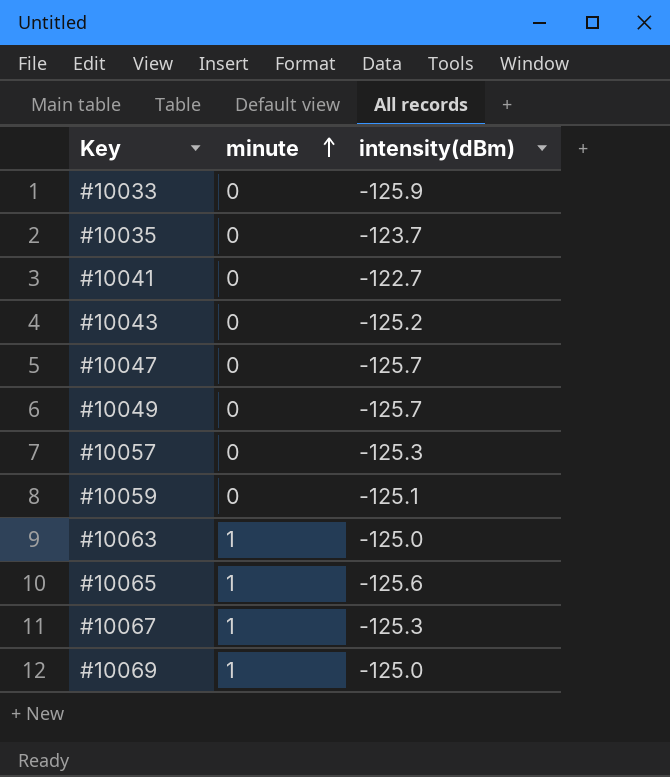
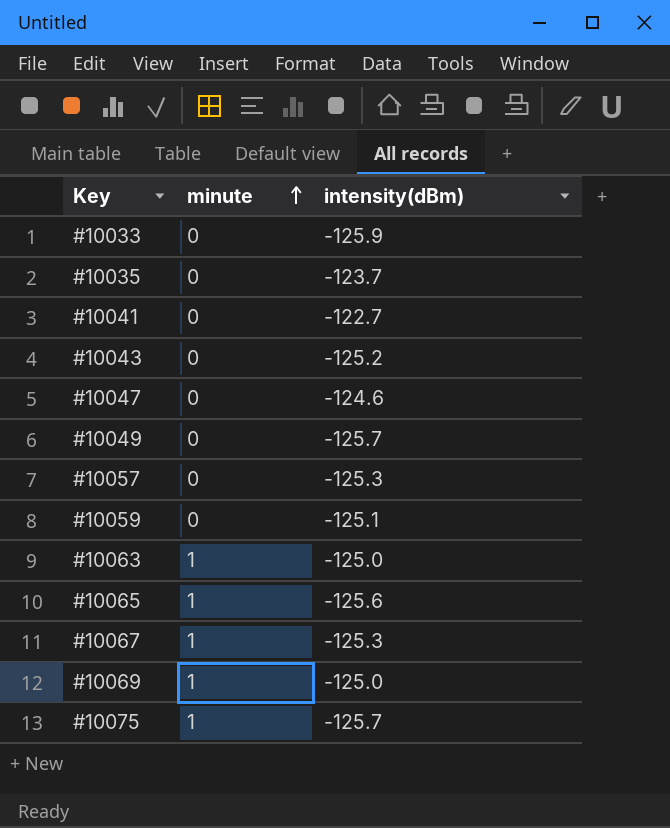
#10047 | intensity(dBm): -125.7 -> -124.6
row #10075: none -> 1 | -125.7

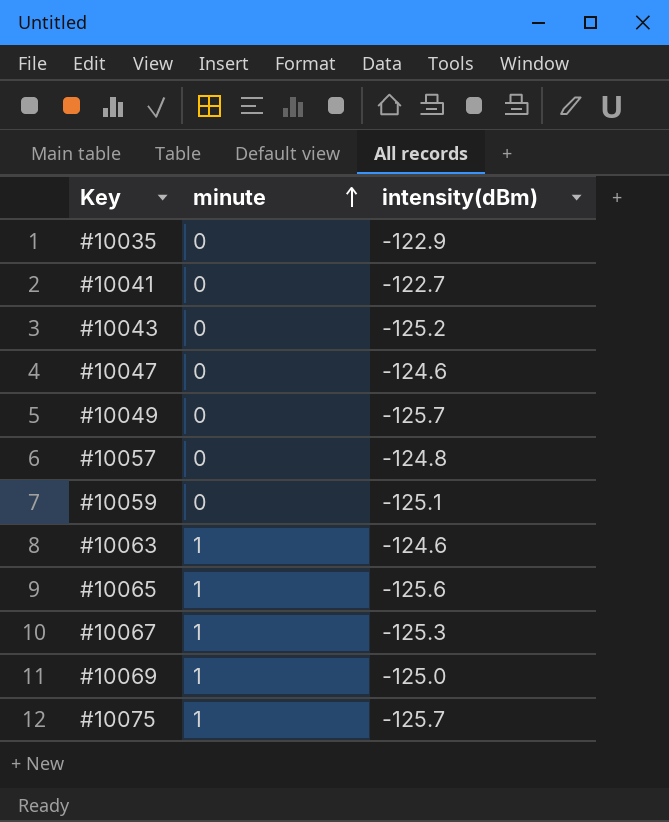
row #10033: 0 | -125.9 -> none
#10035 | intensity(dBm): -123.7 -> -122.9
#10057 | intensity(dBm): -125.3 -> -124.8
#10063 | intensity(dBm): -125.0 -> -124.6

